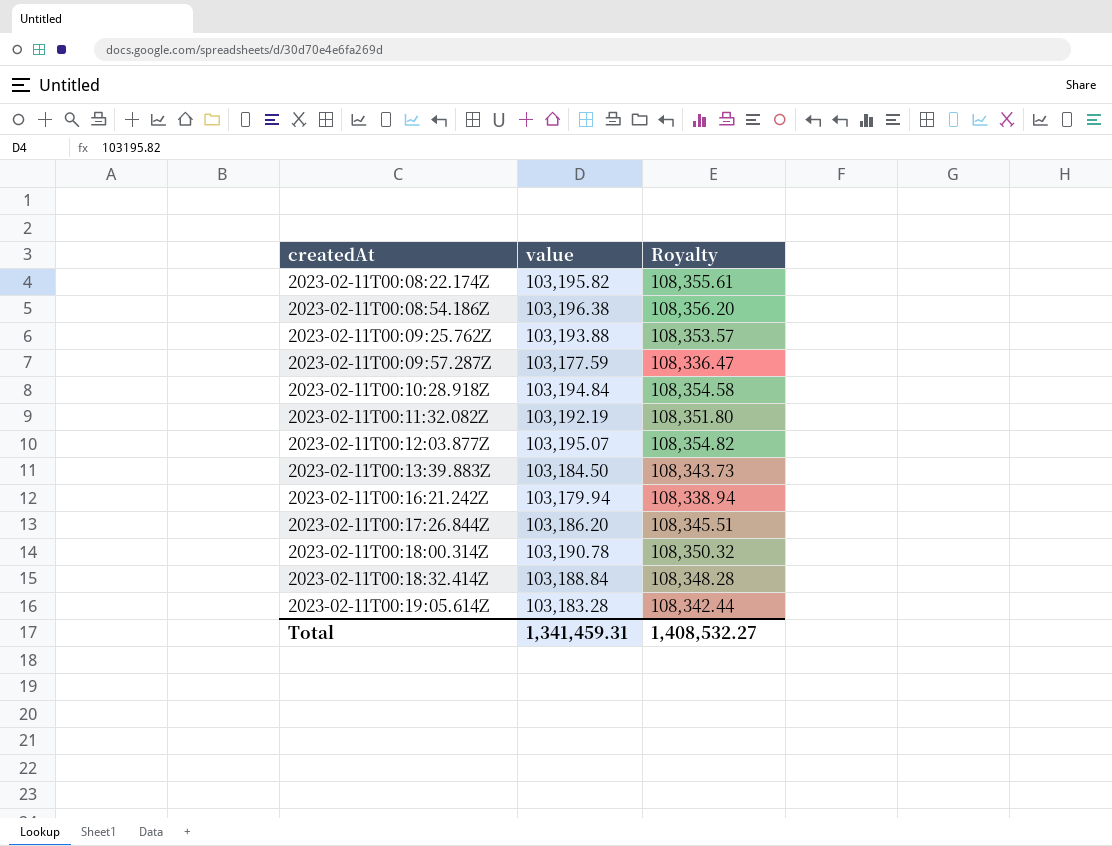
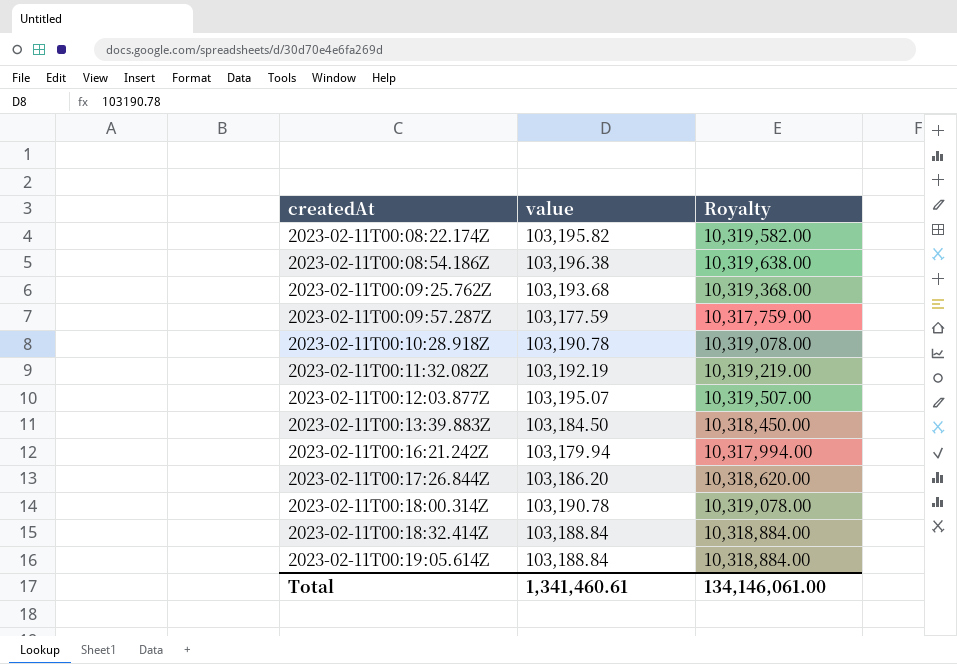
column Royalty | formula: [value] * 1.05 -> [value] * 100
2023-02-11T00:09:25.762Z | value: 103,193.88 -> 103,193.68
2023-02-11T00:10:28.918Z | value: 103,194.84 -> 103,190.78
2023-02-11T00:19:05.614Z | value: 103,183.28 -> 103,188.84
Total | value: 1,341,459.31 -> 1,341,460.61
Total | Royalty: 1,408,532.27 -> 134,146,061.00

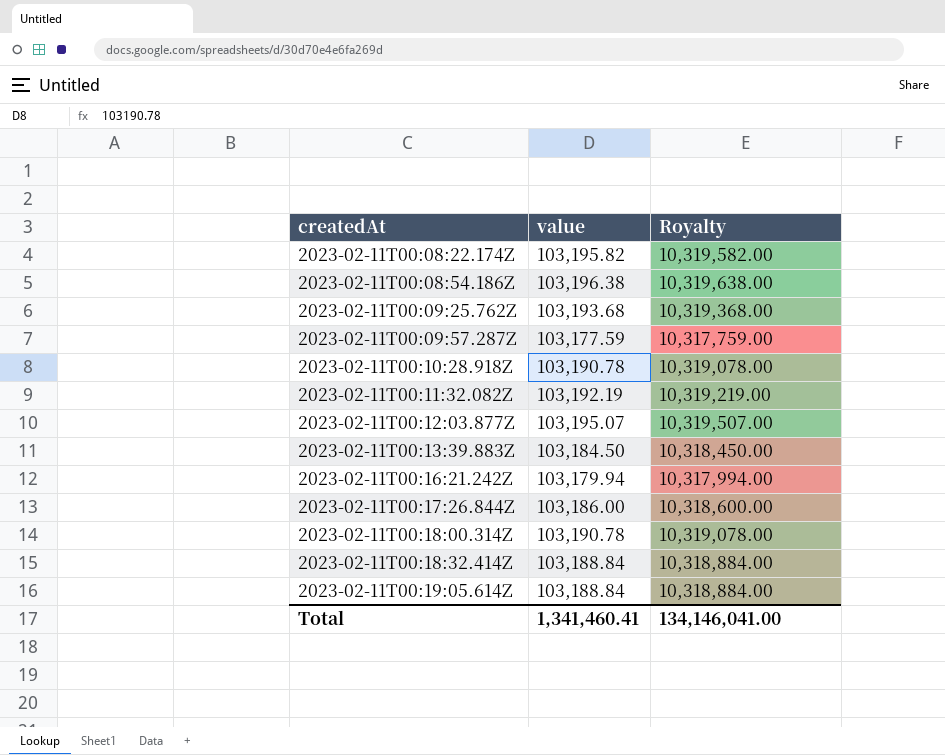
2023-02-11T00:17:26.844Z | value: 103,186.20 -> 103,186.00
2023-02-11T00:17:26.844Z | Royalty: 10,318,620.00 -> 10,318,600.00
Total | value: 1,341,460.61 -> 1,341,460.41
Total | Royalty: 134,146,061.00 -> 134,146,041.00

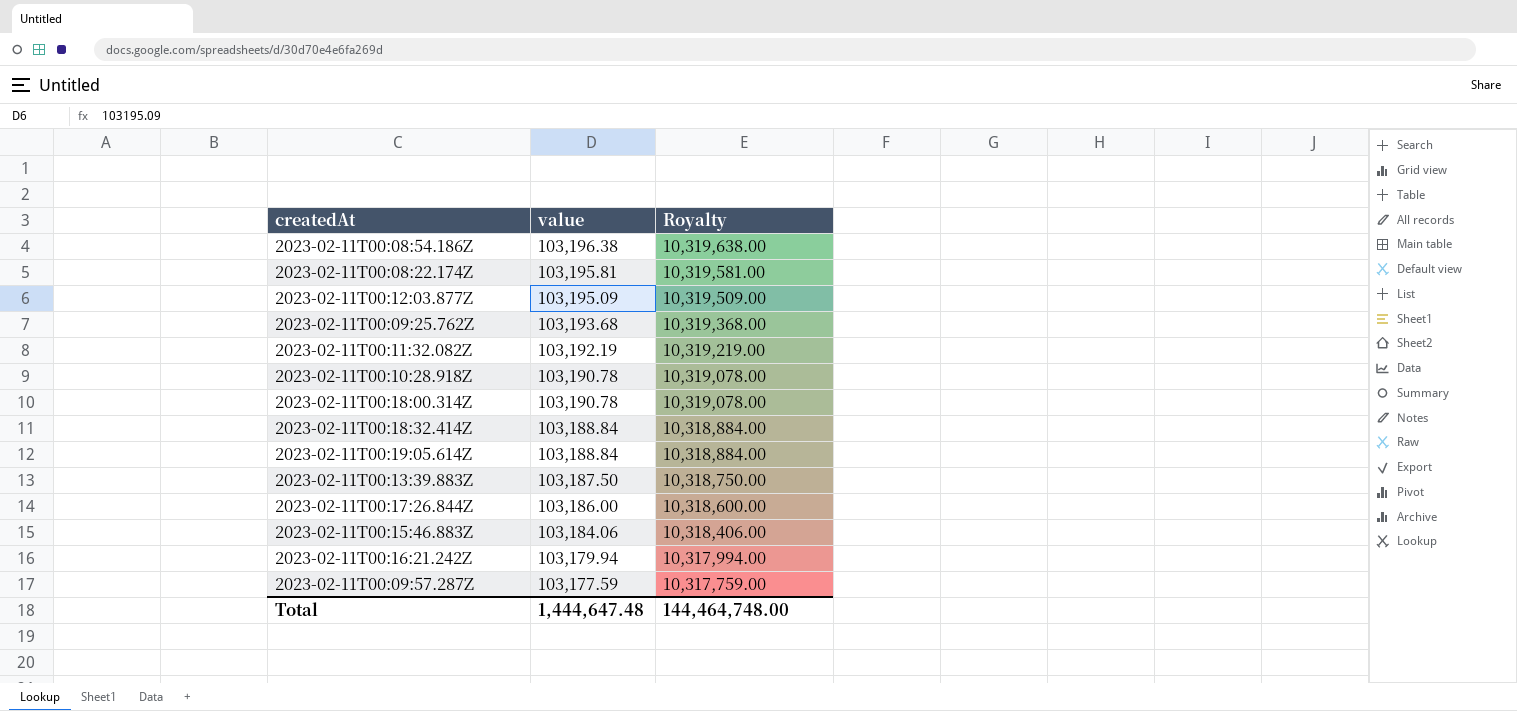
row order: createdAt ascending -> value descending
2023-02-11T00:08:22.174Z | value: 103,195.82 -> 103,195.81
2023-02-11T00:08:22.174Z | Royalty: 10,319,582.00 -> 10,319,581.00
2023-02-11T00:12:03.877Z | value: 103,195.07 -> 103,195.09
2023-02-11T00:12:03.877Z | Royalty: 10,319,507.00 -> 10,319,509.00
2023-02-11T00:13:39.883Z | value: 103,184.50 -> 103,187.50
2023-02-11T00:13:39.883Z | Royalty: 10,318,450.00 -> 10,318,750.00
row 2023-02-11T00:15:46.883Z: none -> 103,184.06 | 10,318,406.00
Total | value: 1,341,460.41 -> 1,444,647.48
Total | Royalty: 134,146,041.00 -> 144,464,748.00

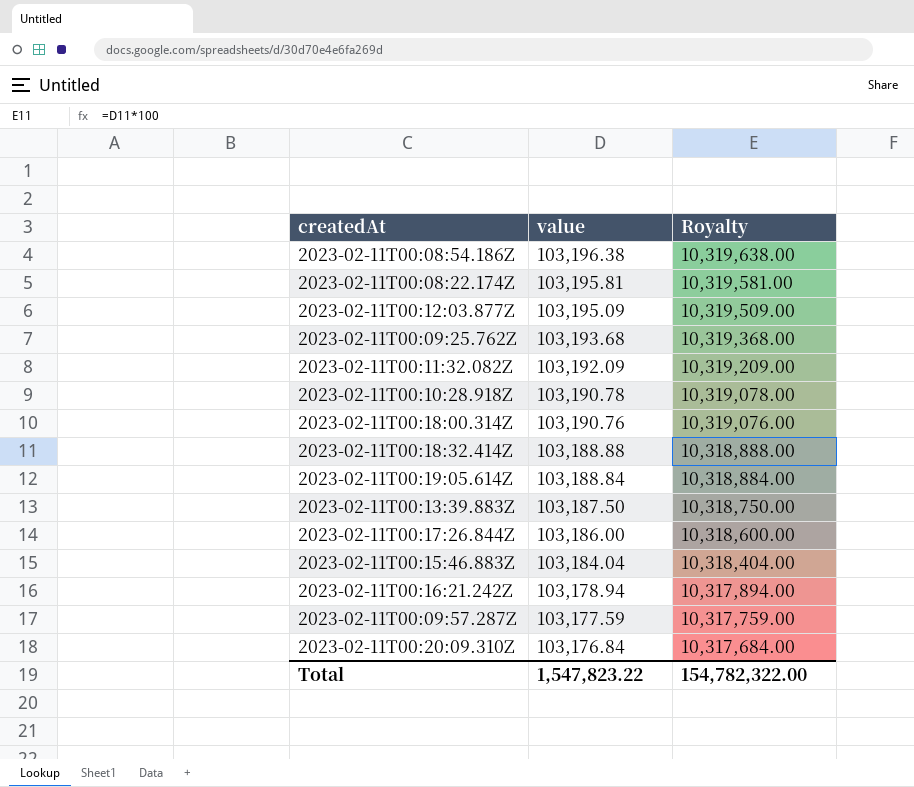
2023-02-11T00:11:32.082Z | value: 103,192.19 -> 103,192.09
2023-02-11T00:11:32.082Z | Royalty: 10,319,219.00 -> 10,319,209.00
2023-02-11T00:18:00.314Z | value: 103,190.78 -> 103,190.76
2023-02-11T00:18:00.314Z | Royalty: 10,319,078.00 -> 10,319,076.00
2023-02-11T00:18:32.414Z | value: 103,188.84 -> 103,188.88
2023-02-11T00:18:32.414Z | Royalty: 10,318,884.00 -> 10,318,888.00
2023-02-11T00:15:46.883Z | value: 103,184.06 -> 103,184.04
2023-02-11T00:15:46.883Z | Royalty: 10,318,406.00 -> 10,318,404.00
2023-02-11T00:16:21.242Z | value: 103,179.94 -> 103,178.94
2023-02-11T00:16:21.242Z | Royalty: 10,317,994.00 -> 10,317,894.00
row 2023-02-11T00:20:09.310Z: none -> 103,176.84 | 10,317,684.00
Total | value: 1,444,647.48 -> 1,547,823.22
Total | Royalty: 144,464,748.00 -> 154,782,322.00

